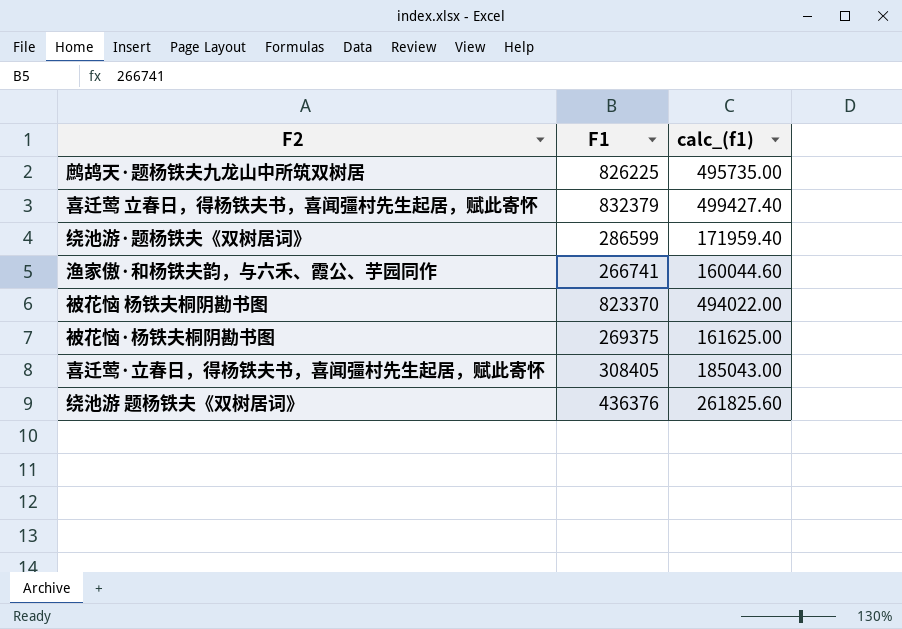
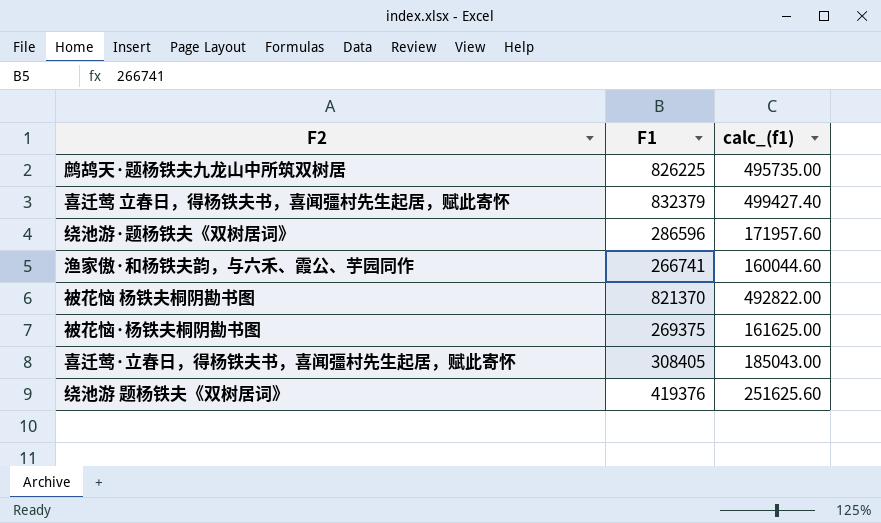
绕池游·题杨铁夫《双树居词》 | F1: 286599 -> 286596
绕池游·题杨铁夫《双树居词》 | calc_(f1): 171959.40 -> 171957.60
被花恼 杨铁夫桐阴勘书图 | F1: 823370 -> 821370
被花恼 杨铁夫桐阴勘书图 | calc_(f1): 494022.00 -> 492822.00
绕池游 题杨铁夫《双树居词》 | F1: 436376 -> 419376
绕池游 题杨铁夫《双树居词》 | calc_(f1): 261825.60 -> 251625.60

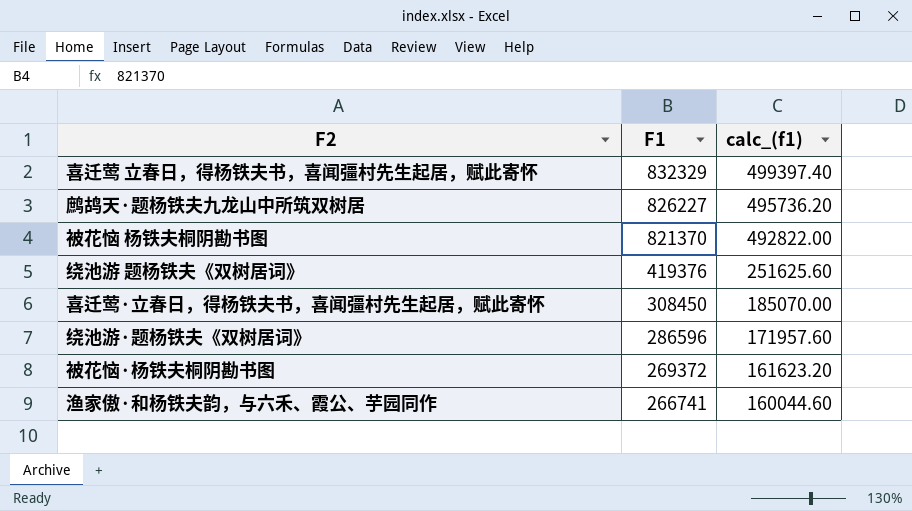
row order: none -> F1 descending
喜迁莺 立春日，得杨铁夫书，喜闻彊村先生起居，赋此寄怀 | F1: 832379 -> 832329
喜迁莺 立春日，得杨铁夫书，喜闻彊村先生起居，赋此寄怀 | calc_(f1): 499427.40 -> 499397.40
鹧鸪天·题杨铁夫九龙山中所筑双树居 | F1: 826225 -> 826227
鹧鸪天·题杨铁夫九龙山中所筑双树居 | calc_(f1): 495735.00 -> 495736.20
喜迁莺·立春日，得杨铁夫书，喜闻彊村先生起居，赋此寄怀 | F1: 308405 -> 308450
喜迁莺·立春日，得杨铁夫书，喜闻彊村先生起居，赋此寄怀 | calc_(f1): 185043.00 -> 185070.00
被花恼·杨铁夫桐阴勘书图 | F1: 269375 -> 269372
被花恼·杨铁夫桐阴勘书图 | calc_(f1): 161625.00 -> 161623.20

